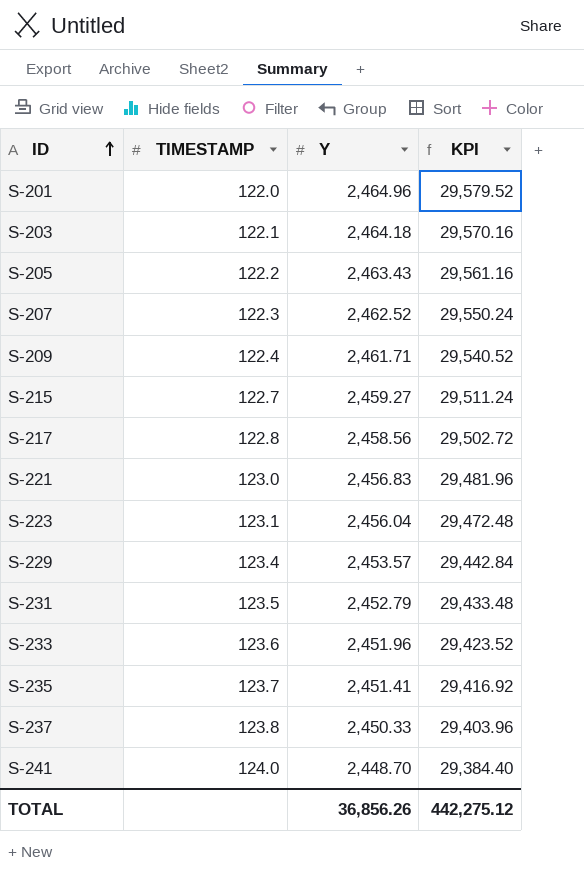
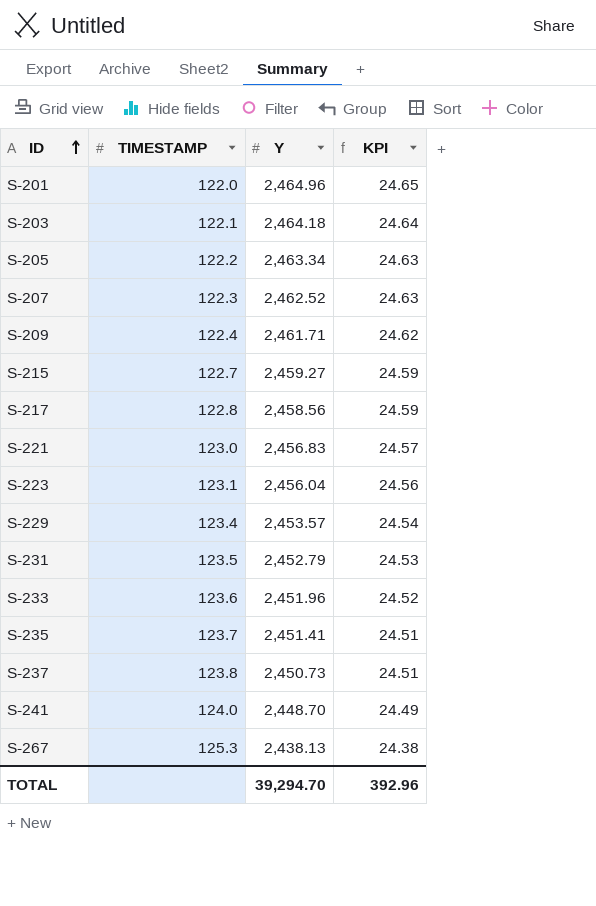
column KPI | formula: [Y] * 12 -> [Y] * 0.01
S-205 | Y: 2,463.43 -> 2,463.34
S-237 | Y: 2,450.33 -> 2,450.73
row S-267: none -> 125.3 | 2,438.13 | 24.38
TOTAL | Y: 36,856.26 -> 39,294.70
TOTAL | KPI: 442,275.12 -> 392.96

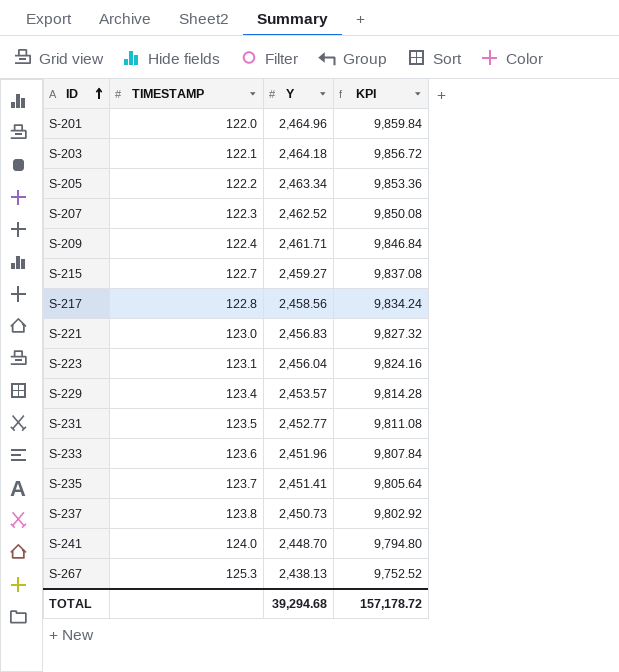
column KPI | formula: [Y] * 0.01 -> [Y] * 4
S-231 | Y: 2,452.79 -> 2,452.77
TOTAL | Y: 39,294.70 -> 39,294.68
TOTAL | KPI: 392.96 -> 157,178.72

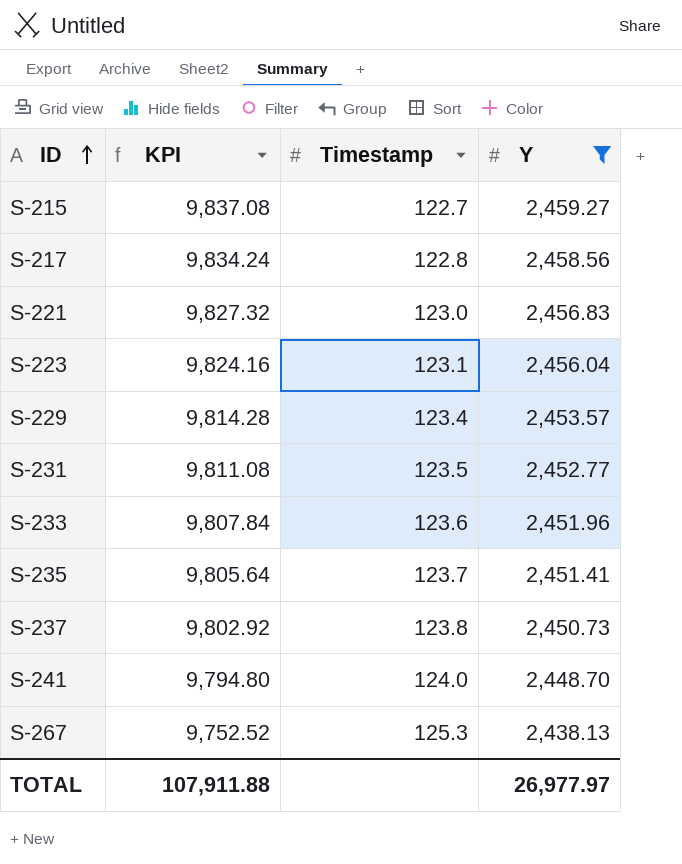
filter: none -> Y <= 2,459.27
column KPI | position: 4 -> 2
column name: TIMESTAMP -> Timestamp
TOTAL | KPI: 157,178.72 -> 107,911.88
TOTAL | Y: 39,294.68 -> 26,977.97

